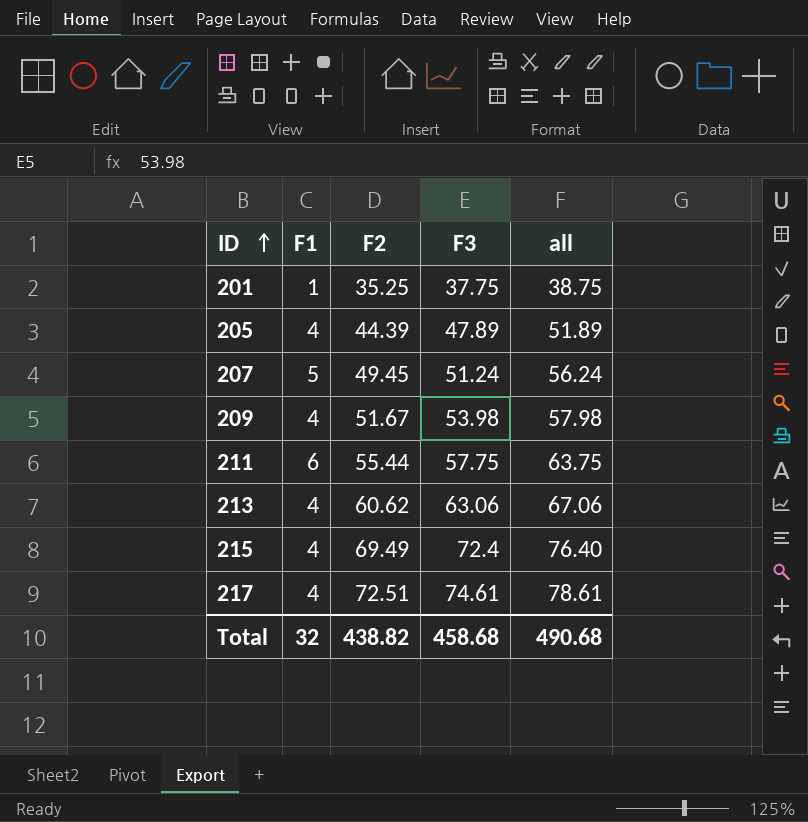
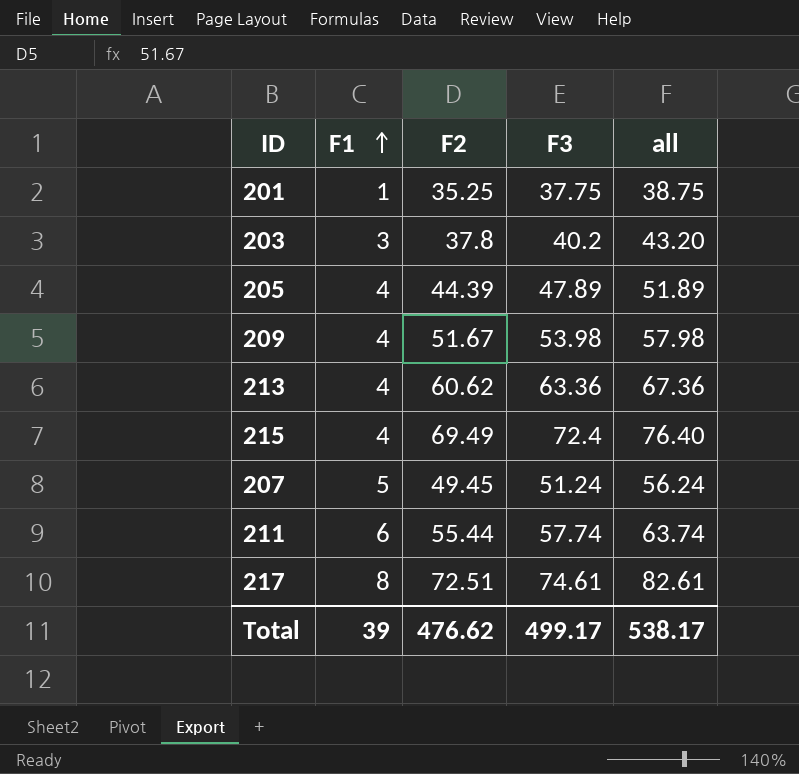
row order: ID ascending -> F1 ascending
row 203: none -> 3 | 37.8 | 40.2 | 43.20
213 | F3: 63.06 -> 63.36
213 | all: 67.06 -> 67.36
211 | F3: 57.75 -> 57.74
211 | all: 63.75 -> 63.74
217 | F1: 4 -> 8
217 | all: 78.61 -> 82.61
Total | F1: 32 -> 39
Total | F2: 438.82 -> 476.62
Total | F3: 458.68 -> 499.17
Total | all: 490.68 -> 538.17

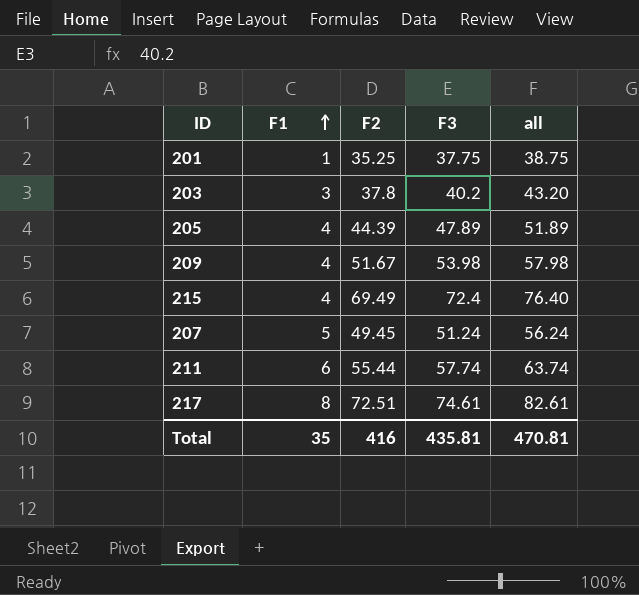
row 213: 4 | 60.62 | 63.36 | 67.36 -> none
Total | F1: 39 -> 35
Total | F2: 476.62 -> 416
Total | F3: 499.17 -> 435.81
Total | all: 538.17 -> 470.81

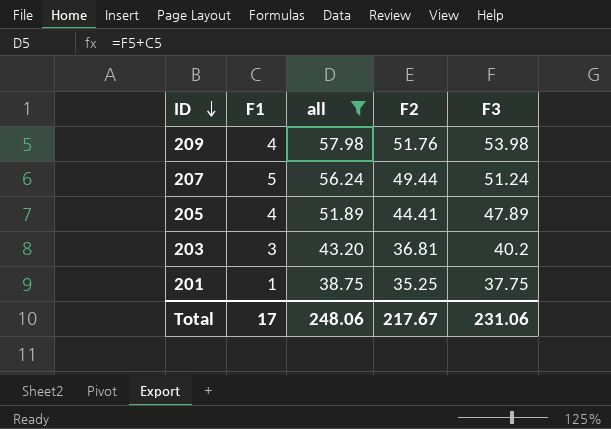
filter: none -> all <= 57.98
row order: F1 ascending -> ID descending
column all | position: 5 -> 3
209 | F2: 51.67 -> 51.76
207 | F2: 49.45 -> 49.44
205 | F2: 44.39 -> 44.41
203 | F2: 37.8 -> 36.81
Total | F1: 35 -> 17
Total | all: 470.81 -> 248.06
Total | F2: 416 -> 217.67
Total | F3: 435.81 -> 231.06

